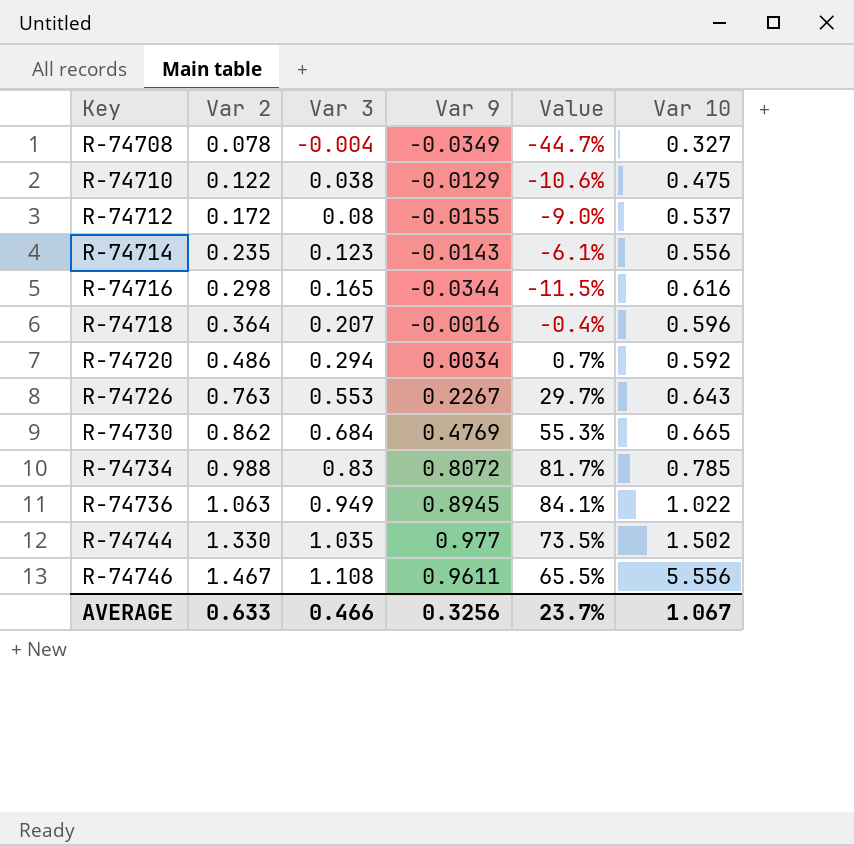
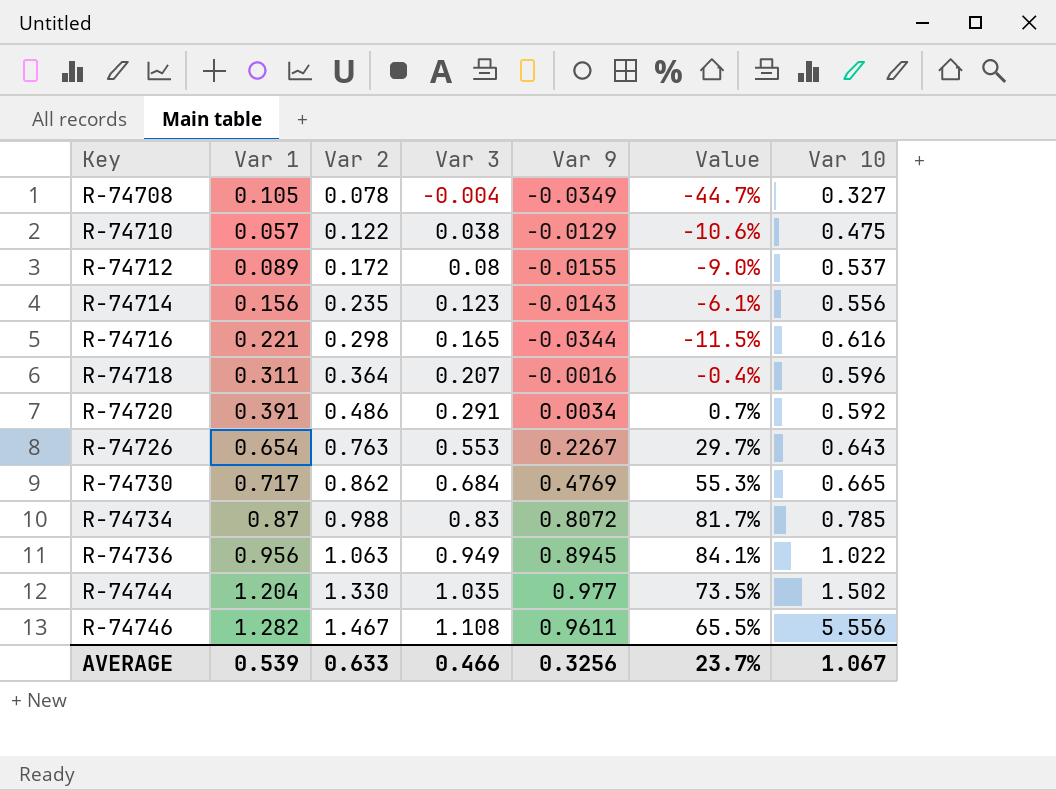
column Var 1 | position: none -> 2
R-74720 | Var 3: 0.294 -> 0.291

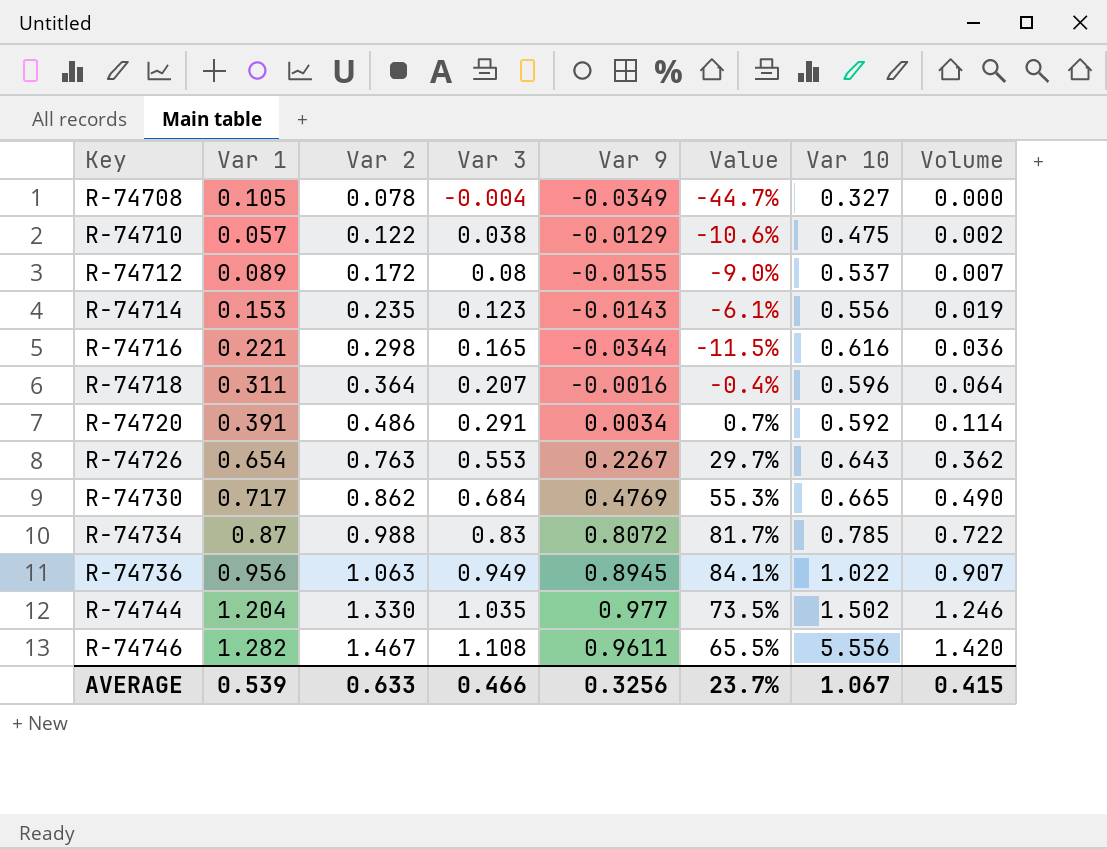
column Volume | formula: none -> [Var 1] * [Var 3]
R-74714 | Var 1: 0.156 -> 0.153

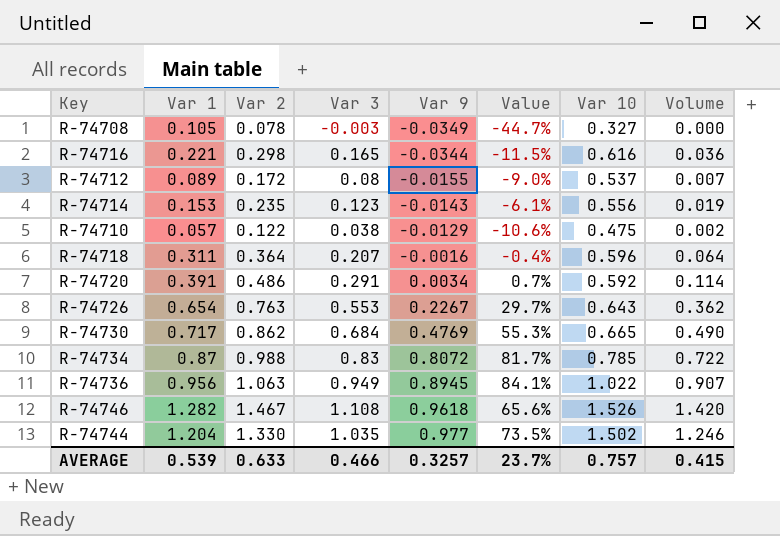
row order: Key ascending -> Var 9 ascending
R-74708 | Var 3: -0.004 -> -0.003
R-74746 | Var 9: 0.9611 -> 0.9618
R-74746 | Value: 65.5% -> 65.6%
R-74746 | Var 10: 5.556 -> 1.526
AVERAGE | Var 9: 0.3256 -> 0.3257
AVERAGE | Var 10: 1.067 -> 0.757

